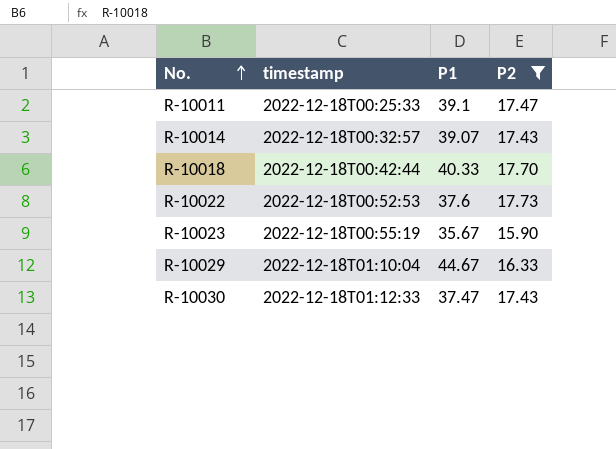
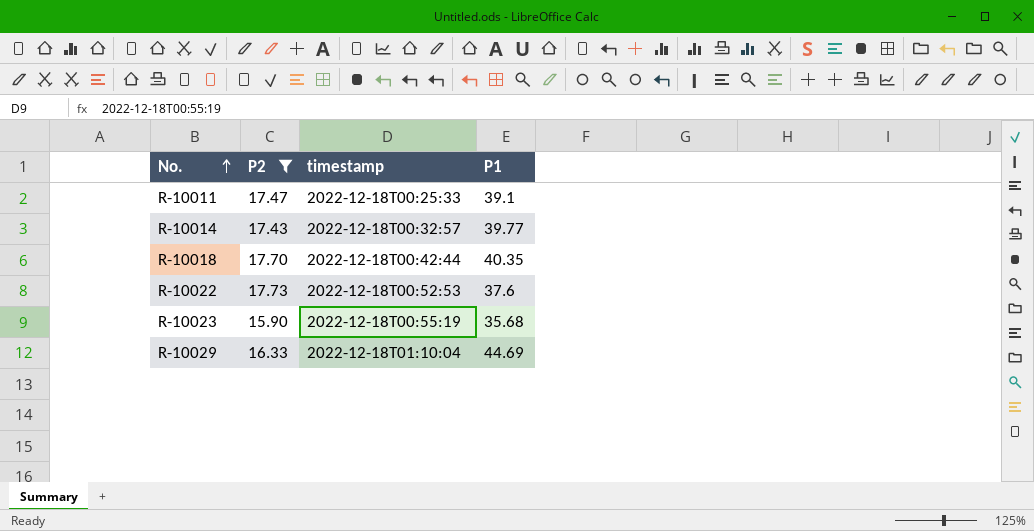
column P2 | position: 4 -> 2
row R-10030: 2022-12-18T01:12:33 | 37.47 | 17.43 -> none
R-10014 | P1: 39.07 -> 39.77
R-10018 | P1: 40.33 -> 40.35
R-10023 | P1: 35.67 -> 35.68
R-10029 | P1: 44.67 -> 44.69

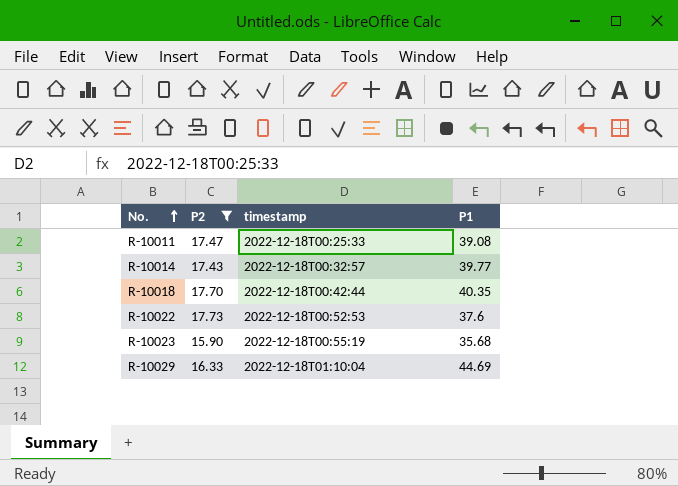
R-10011 | P1: 39.1 -> 39.08

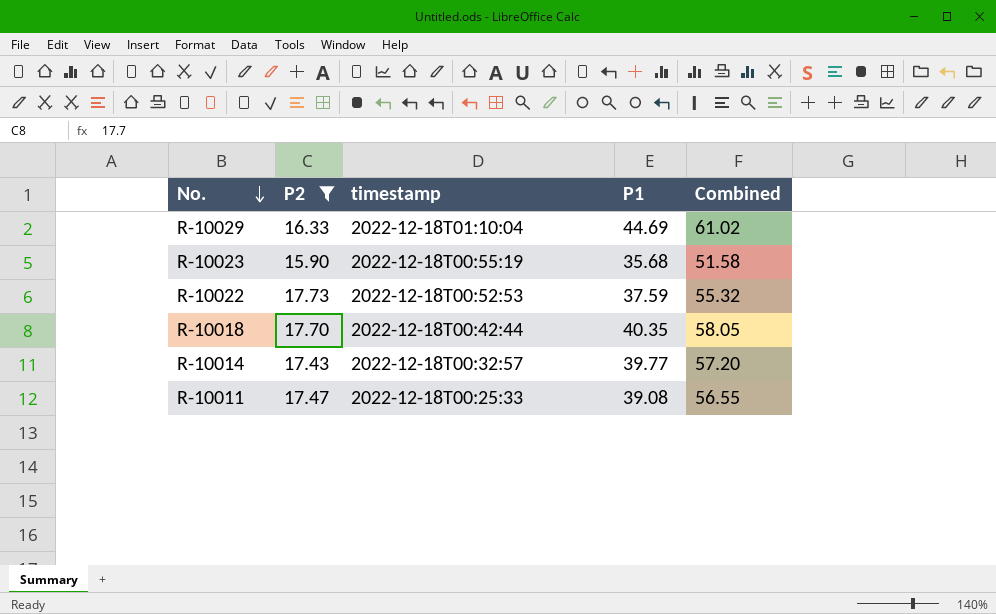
row order: No. ascending -> No. descending
column Combined | formula: none -> [P2] + [P1]
R-10022 | P1: 37.6 -> 37.59

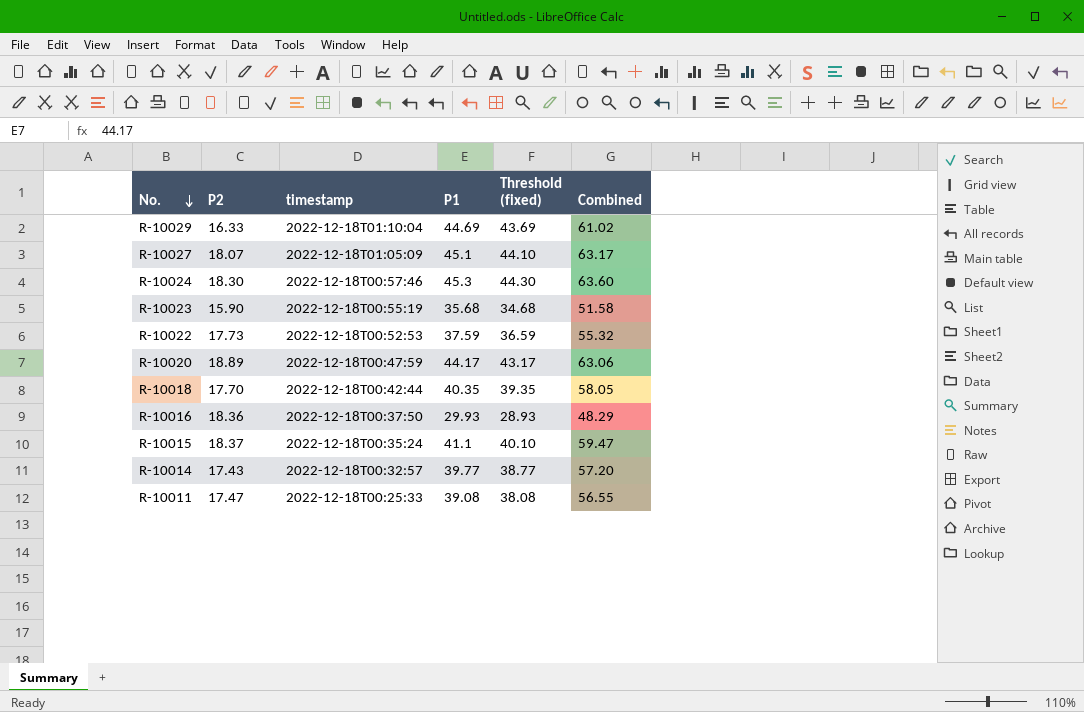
filter: P2 <= 17.73 -> none
column Threshold (fixed) | formula: none -> [P1] - 1

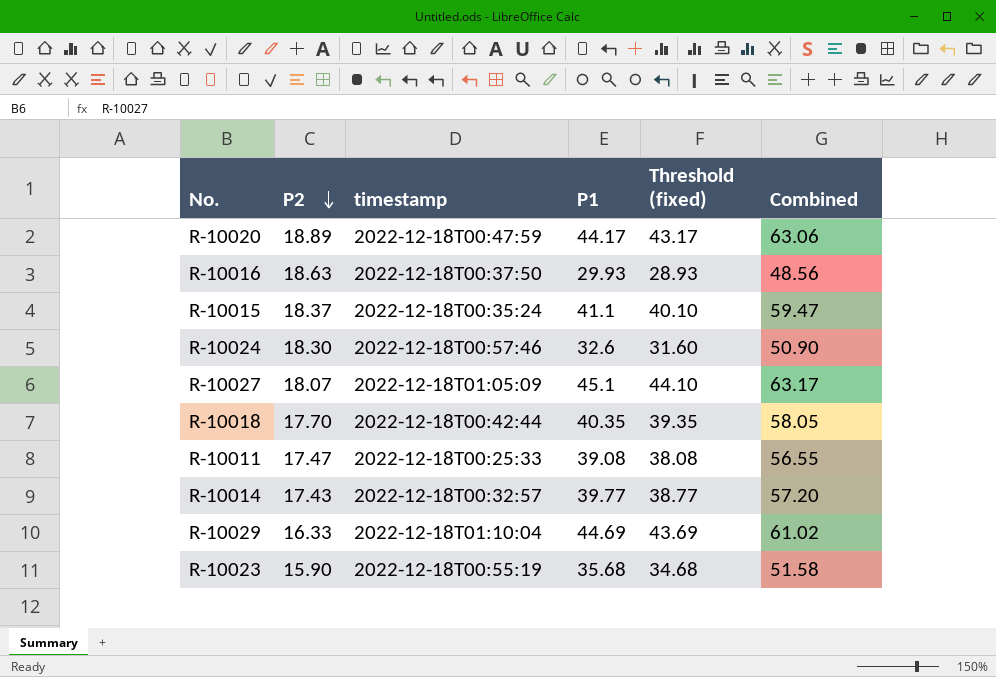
row order: No. descending -> P2 descending
row R-10022: 17.73 | 2022-12-18T00:52:53 | 37.59 | 36.59 | 55.32 -> none
R-10016 | P2: 18.36 -> 18.63
R-10016 | Combined: 48.29 -> 48.56
R-10024 | P1: 45.3 -> 32.6
R-10024 | Threshold (fixed): 44.30 -> 31.60
R-10024 | Combined: 63.60 -> 50.90

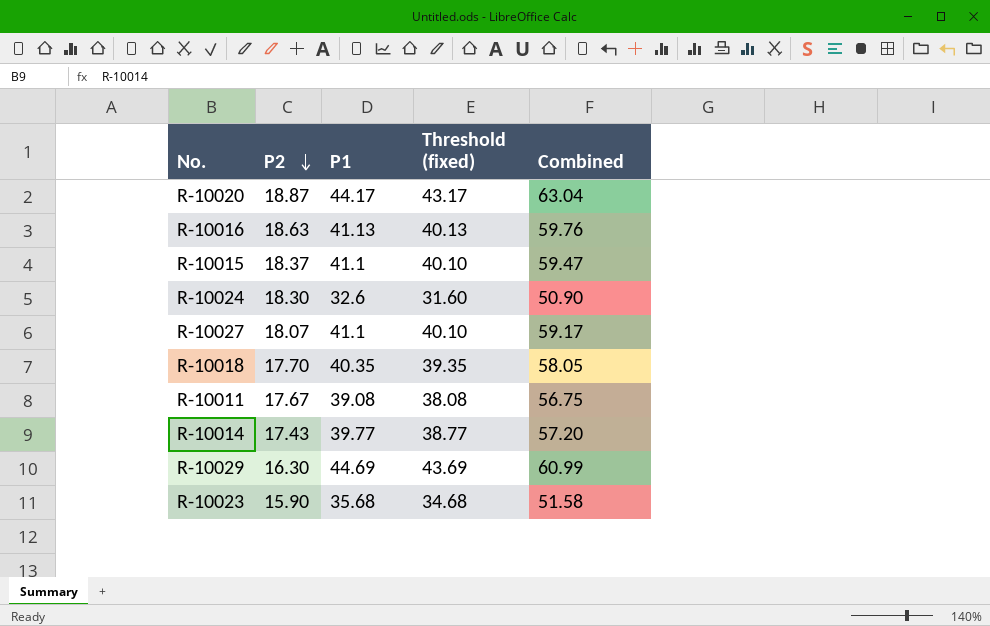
column timestamp | position: 3 -> none
R-10020 | P2: 18.89 -> 18.87
R-10020 | Combined: 63.06 -> 63.04
R-10016 | P1: 29.93 -> 41.13
R-10016 | Threshold (fixed): 28.93 -> 40.13
R-10016 | Combined: 48.56 -> 59.76
R-10027 | P1: 45.1 -> 41.1
R-10027 | Threshold (fixed): 44.10 -> 40.10
R-10027 | Combined: 63.17 -> 59.17
R-10011 | P2: 17.47 -> 17.67
R-10011 | Combined: 56.55 -> 56.75
R-10029 | P2: 16.33 -> 16.30
R-10029 | Combined: 61.02 -> 60.99

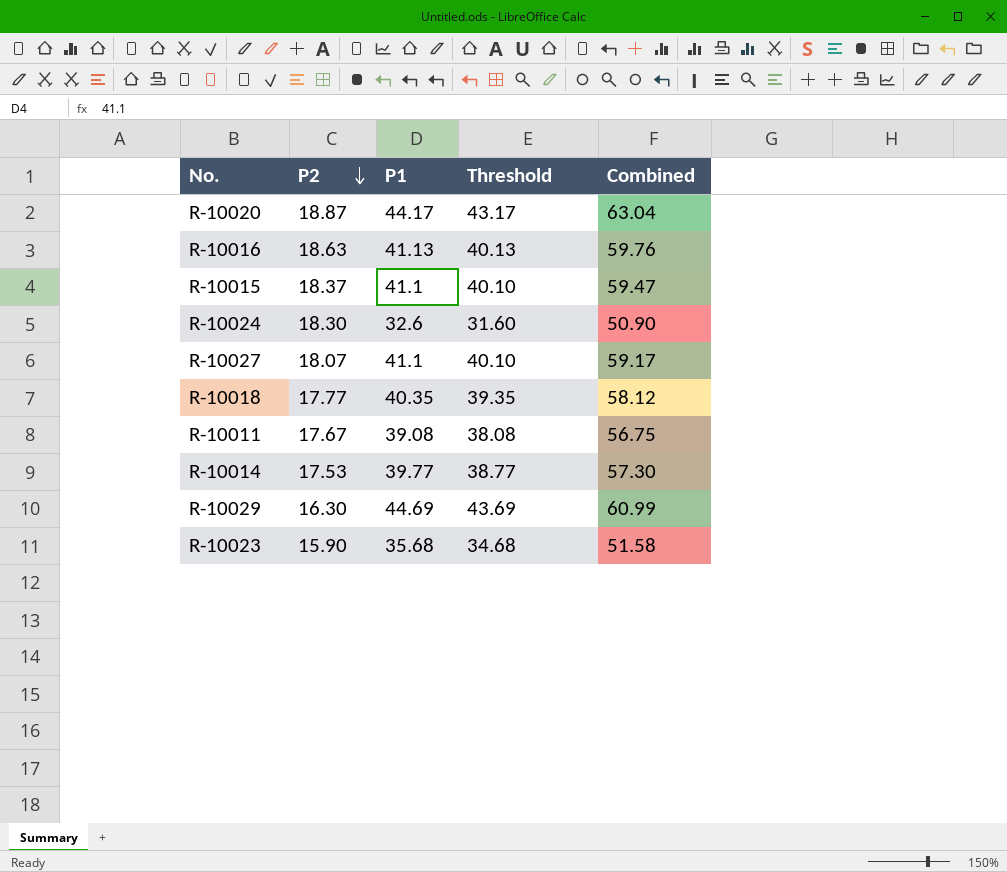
column name: Threshold (fixed) -> Threshold
R-10018 | P2: 17.70 -> 17.77
R-10018 | Combined: 58.05 -> 58.12
R-10014 | P2: 17.43 -> 17.53
R-10014 | Combined: 57.20 -> 57.30

